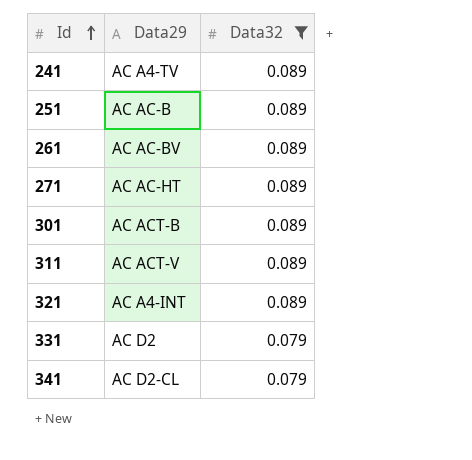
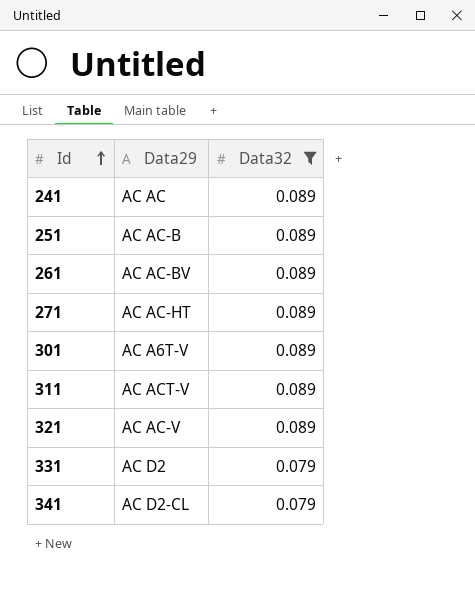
241 | Data29: AC A4-TV -> AC AC
301 | Data29: AC ACT-B -> AC A6T-V
321 | Data29: AC A4-INT -> AC AC-V

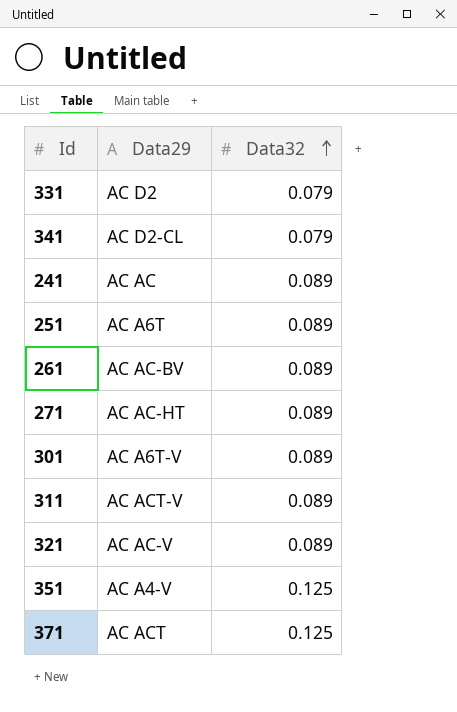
filter: Data32 != 0.125 -> none
row order: Id ascending -> Data32 ascending
251 | Data29: AC AC-B -> AC A6T

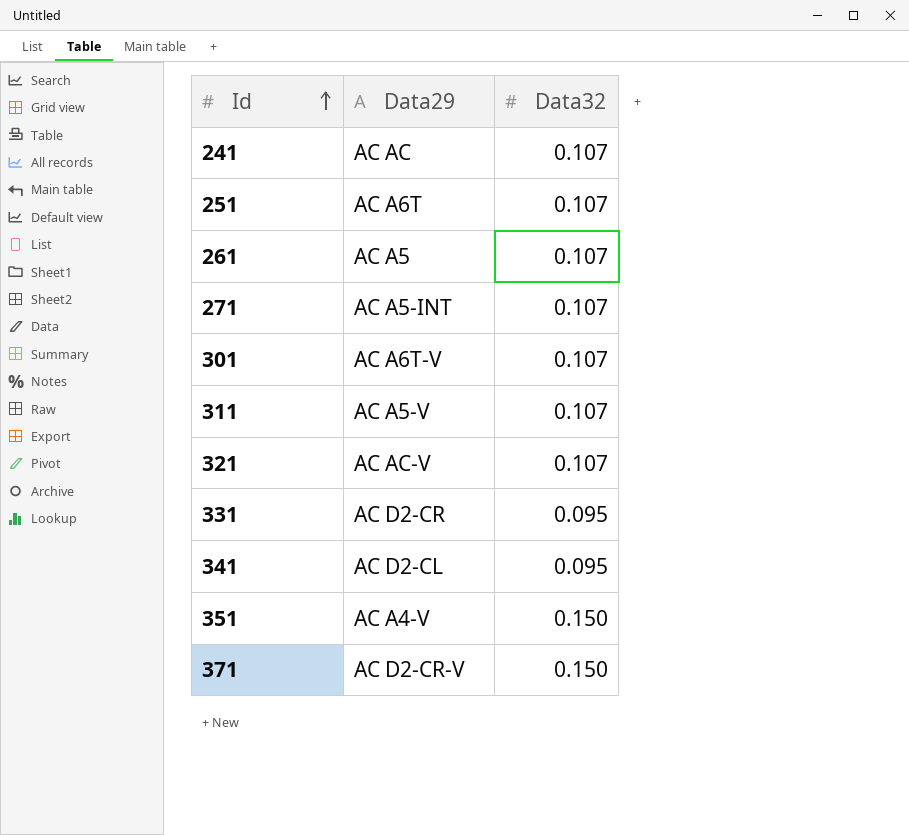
row order: Data32 ascending -> Id ascending
241 | Data32: 0.089 -> 0.107
251 | Data32: 0.089 -> 0.107
261 | Data29: AC AC-BV -> AC A5
261 | Data32: 0.089 -> 0.107
271 | Data29: AC AC-HT -> AC A5-INT
271 | Data32: 0.089 -> 0.107
301 | Data32: 0.089 -> 0.107
311 | Data29: AC ACT-V -> AC A5-V
311 | Data32: 0.089 -> 0.107
321 | Data32: 0.089 -> 0.107
331 | Data29: AC D2 -> AC D2-CR
331 | Data32: 0.079 -> 0.095
341 | Data32: 0.079 -> 0.095
351 | Data32: 0.125 -> 0.150
371 | Data29: AC ACT -> AC D2-CR-V
371 | Data32: 0.125 -> 0.150

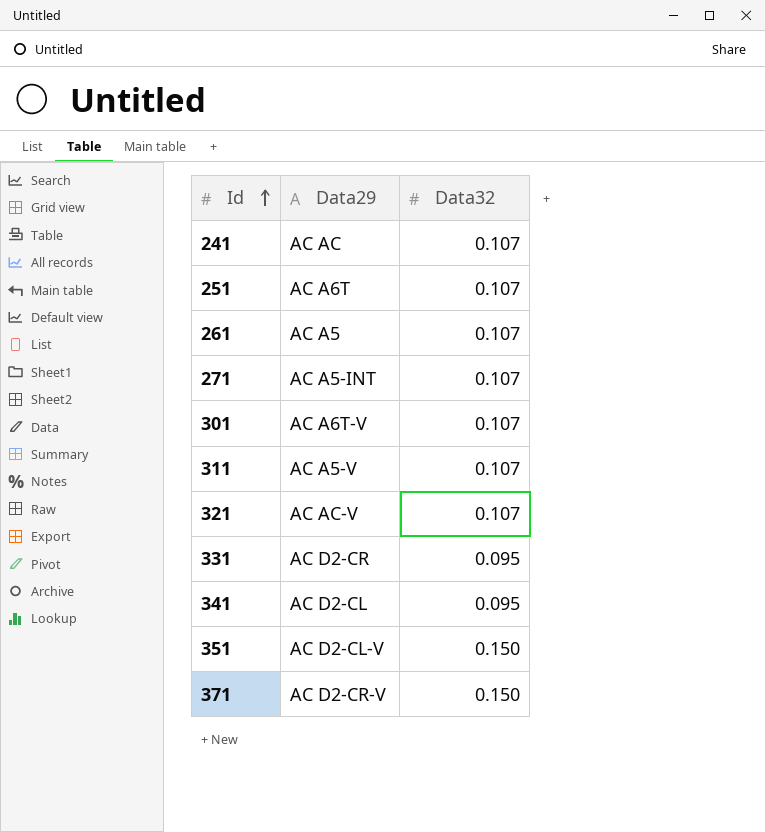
351 | Data29: AC A4-V -> AC D2-CL-V

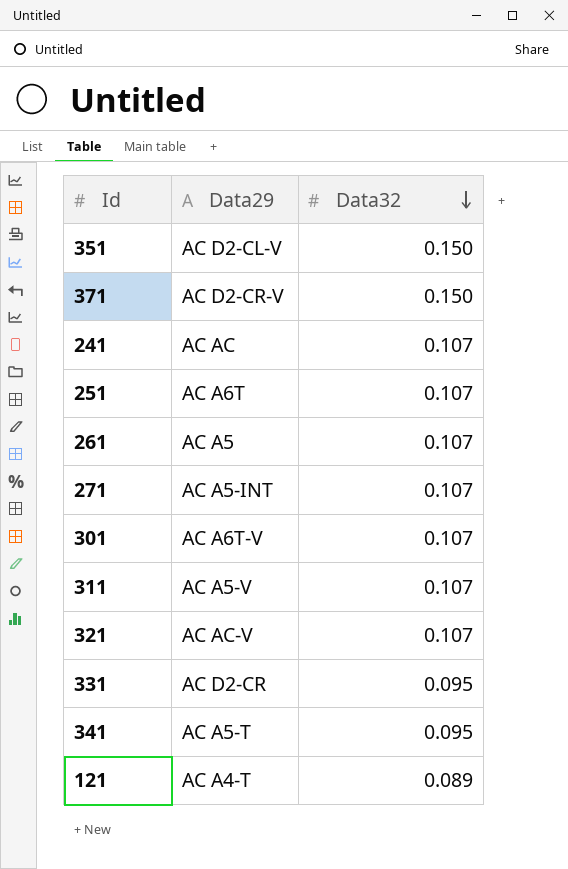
row order: Id ascending -> Data32 descending
341 | Data29: AC D2-CL -> AC A5-T
row 121: none -> AC A4-T | 0.089

